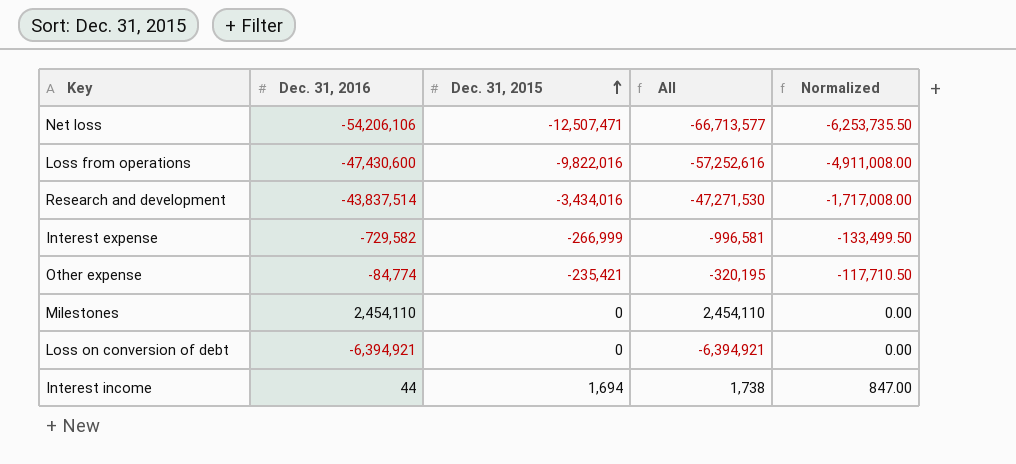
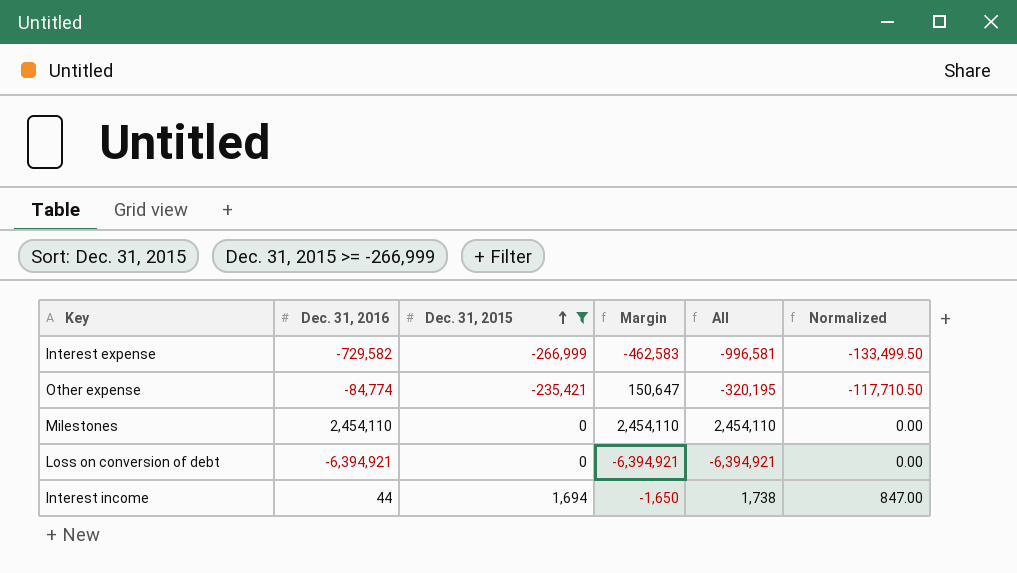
filter: none -> Dec. 31, 2015 >= -266,999
column Margin | formula: none -> [Dec. 31, 2016] - [Dec. 31, 2015]

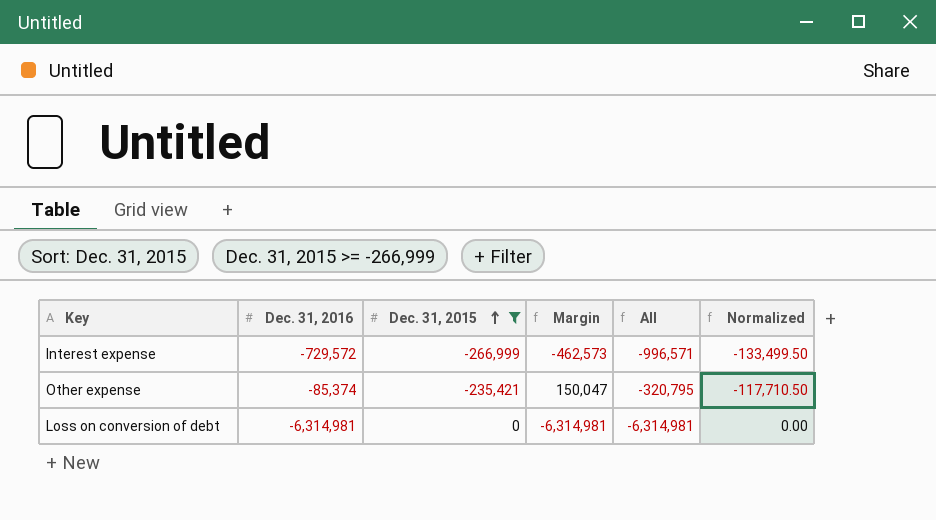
row Milestones: 2,454,110 | 0 | 2,454,110 | 2,454,110 | 0.00 -> none
row Interest income: 44 | 1,694 | -1,650 | 1,738 | 847.00 -> none
Interest expense | Dec. 31, 2016: -729,582 -> -729,572
Interest expense | Margin: -462,583 -> -462,573
Interest expense | All: -996,581 -> -996,571
Other expense | Dec. 31, 2016: -84,774 -> -85,374
Other expense | Margin: 150,647 -> 150,047
Other expense | All: -320,195 -> -320,795
Loss on conversion of debt | Dec. 31, 2016: -6,394,921 -> -6,314,981
Loss on conversion of debt | Margin: -6,394,921 -> -6,314,981
Loss on conversion of debt | All: -6,394,921 -> -6,314,981

